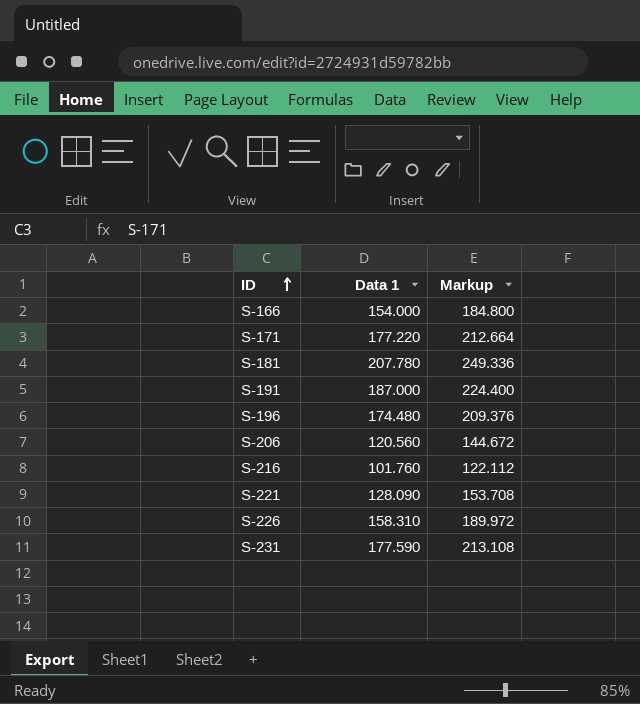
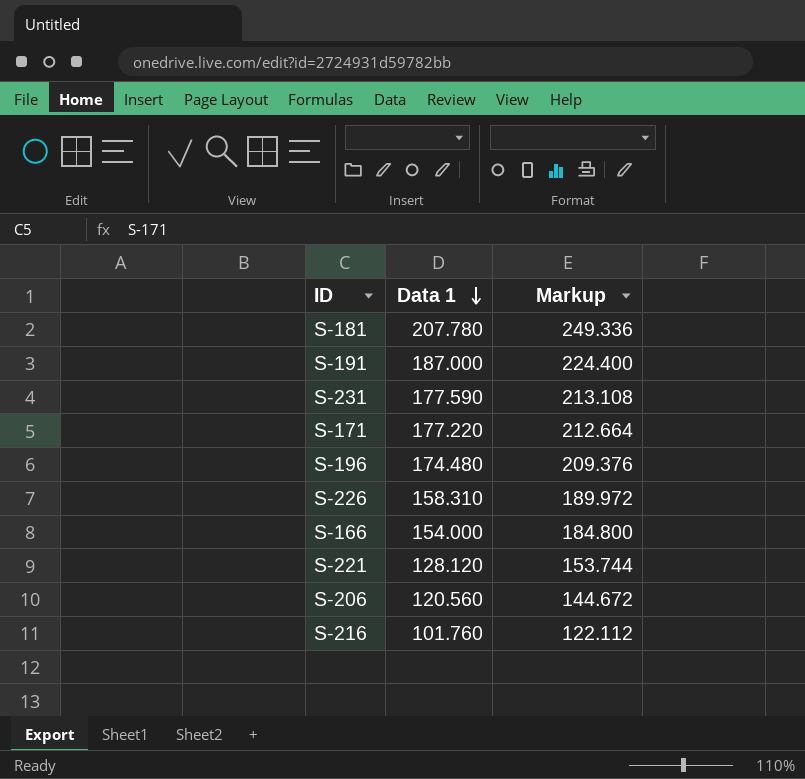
row order: ID ascending -> Data 1 descending
S-221 | Data 1: 128.090 -> 128.120
S-221 | Markup: 153.708 -> 153.744

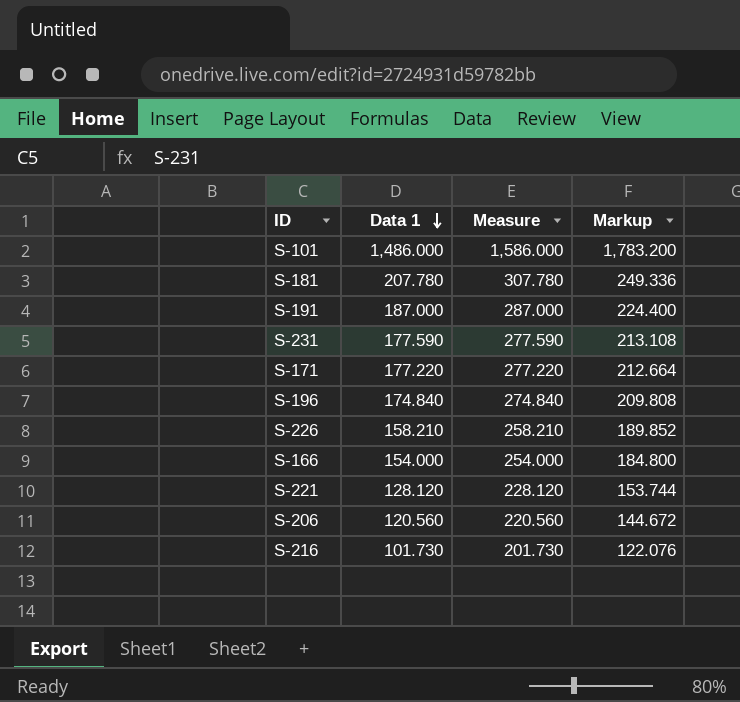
column Measure | formula: none -> [Data 1] + 100
row S-101: none -> 1,486.000 | 1,586.000 | 1,783.200
S-196 | Data 1: 174.480 -> 174.840
S-196 | Markup: 209.376 -> 209.808
S-226 | Data 1: 158.310 -> 158.210
S-226 | Markup: 189.972 -> 189.852
S-216 | Data 1: 101.760 -> 101.730
S-216 | Markup: 122.112 -> 122.076

